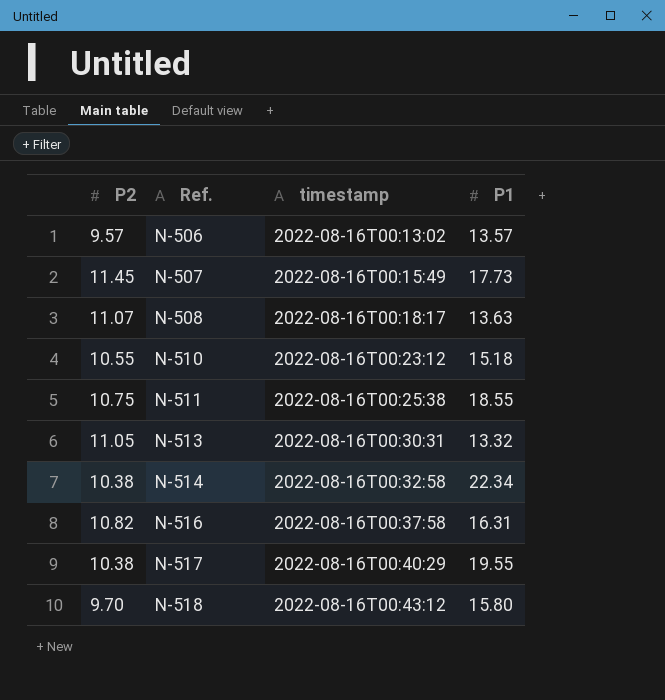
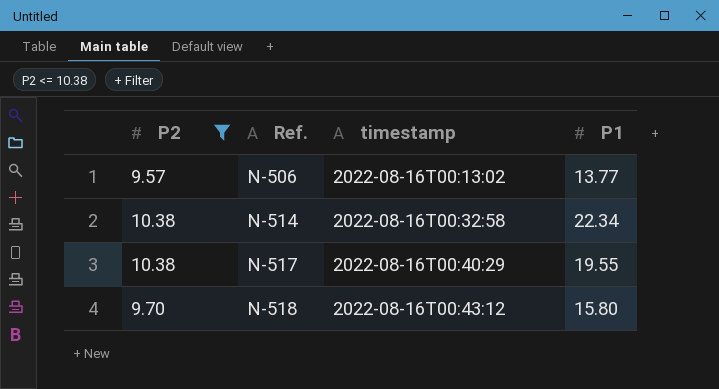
filter: none -> P2 <= 10.38
N-506 | P1: 13.57 -> 13.77

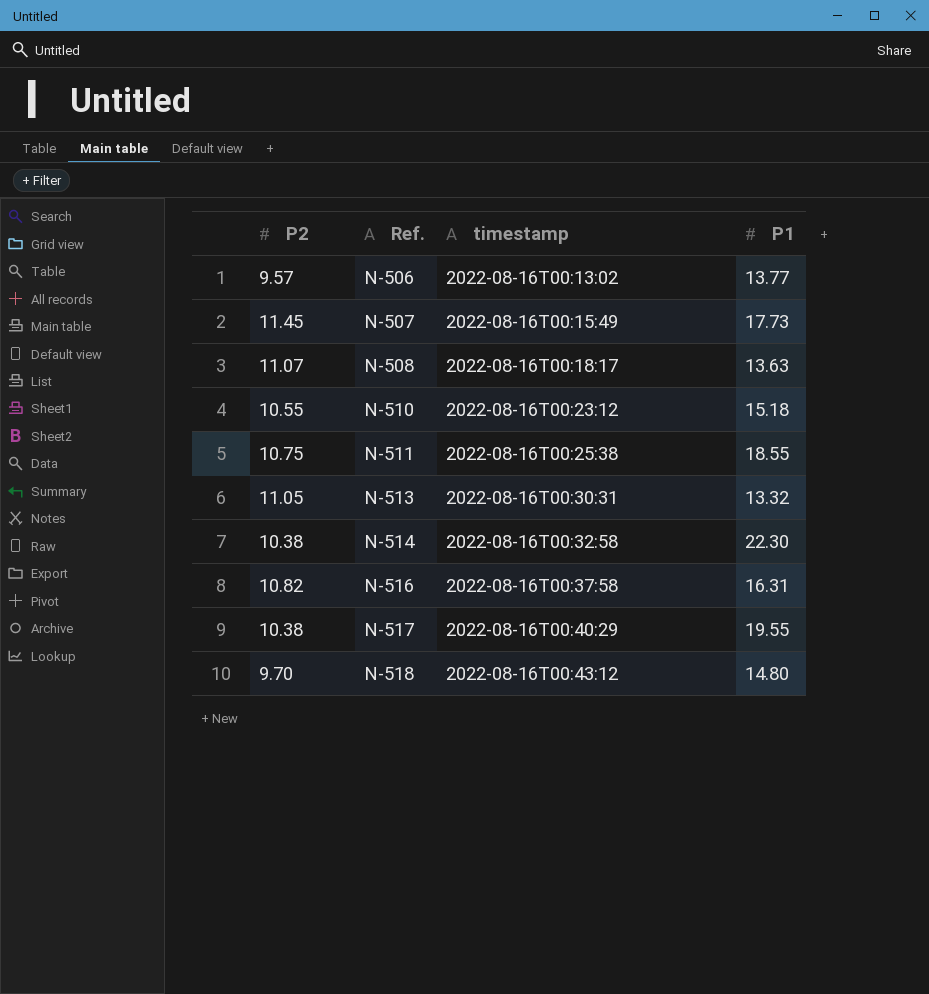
filter: P2 <= 10.38 -> none
N-514 | P1: 22.34 -> 22.30
N-518 | P1: 15.80 -> 14.80

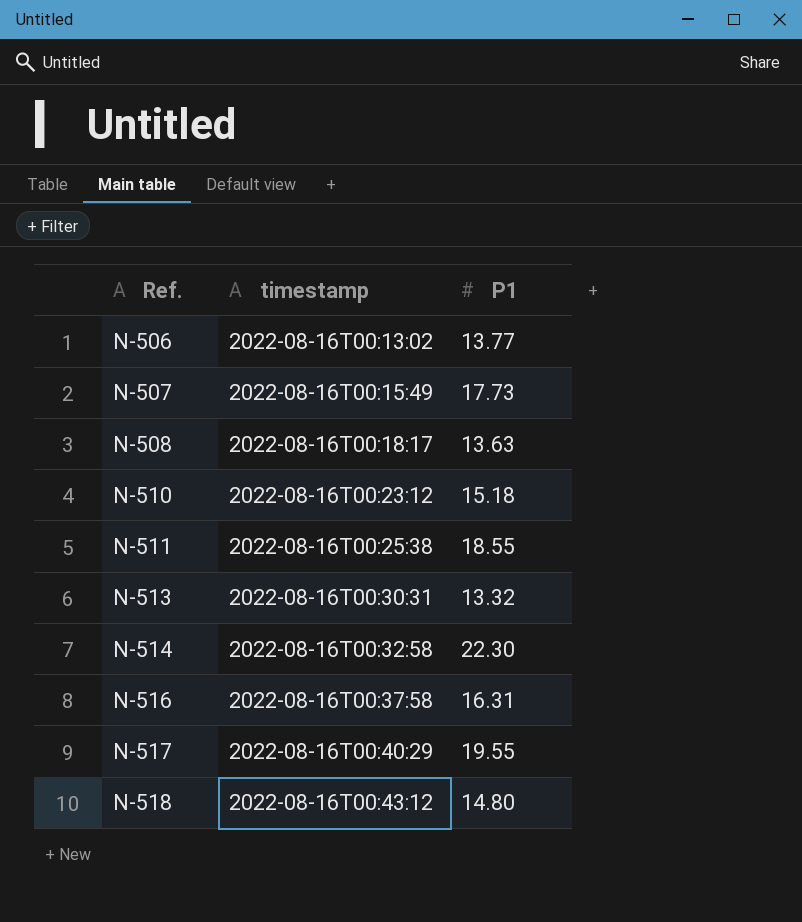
column P2 | position: 1 -> none

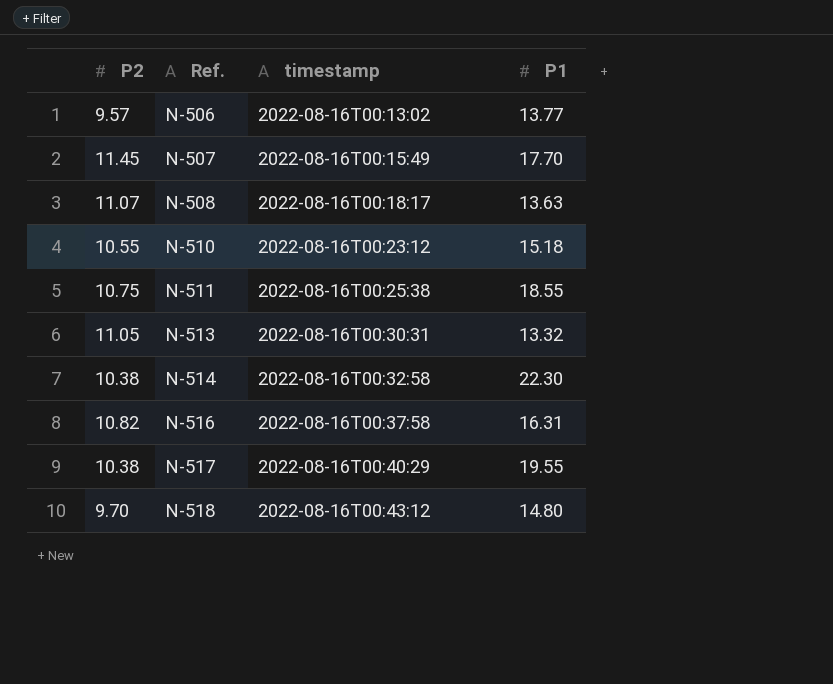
column P2 | position: none -> 1
N-507 | P1: 17.73 -> 17.70

